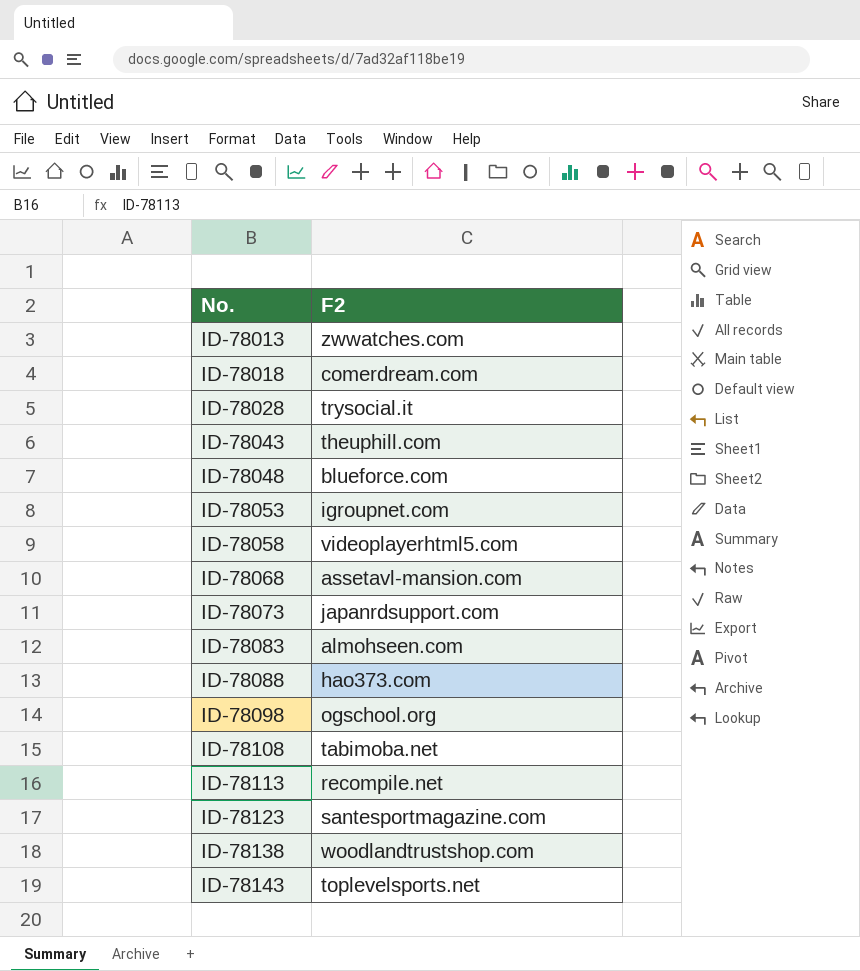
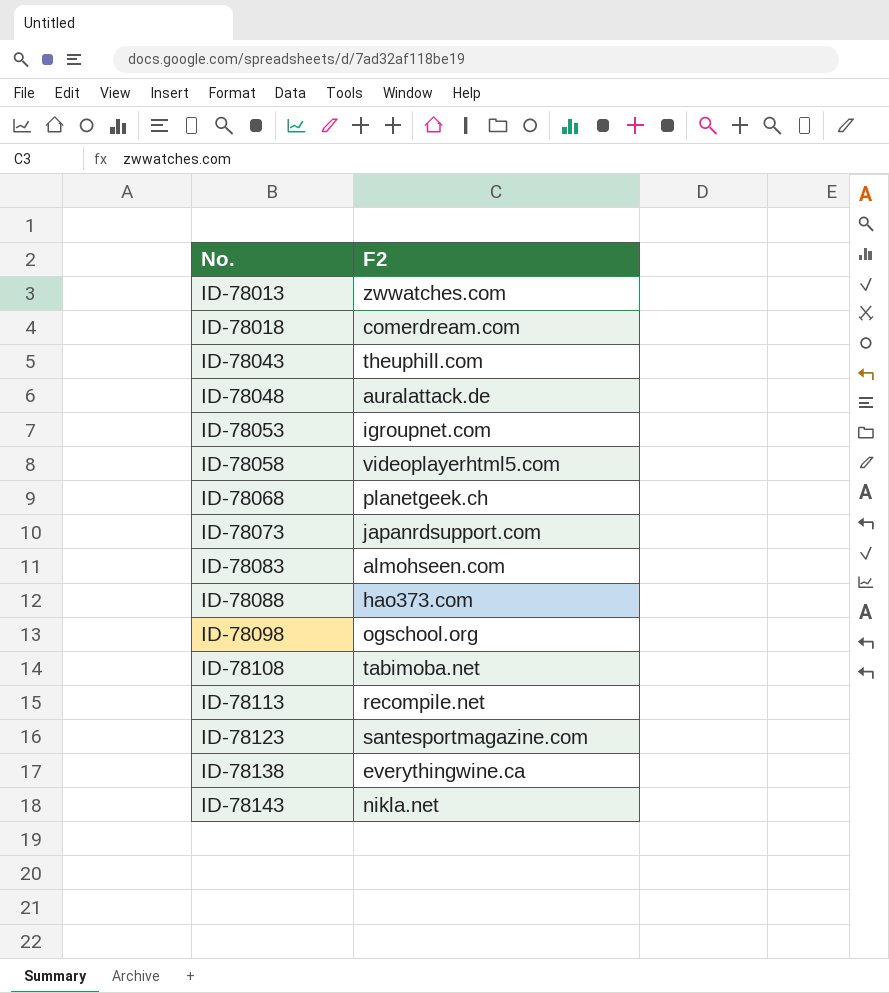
row ID-78028: trysocial.it -> none
ID-78048 | F2: blueforce.com -> auralattack.de
ID-78068 | F2: assetavl-mansion.com -> planetgeek.ch
ID-78138 | F2: woodlandtrustshop.com -> everythingwine.ca
ID-78143 | F2: toplevelsports.net -> nikla.net

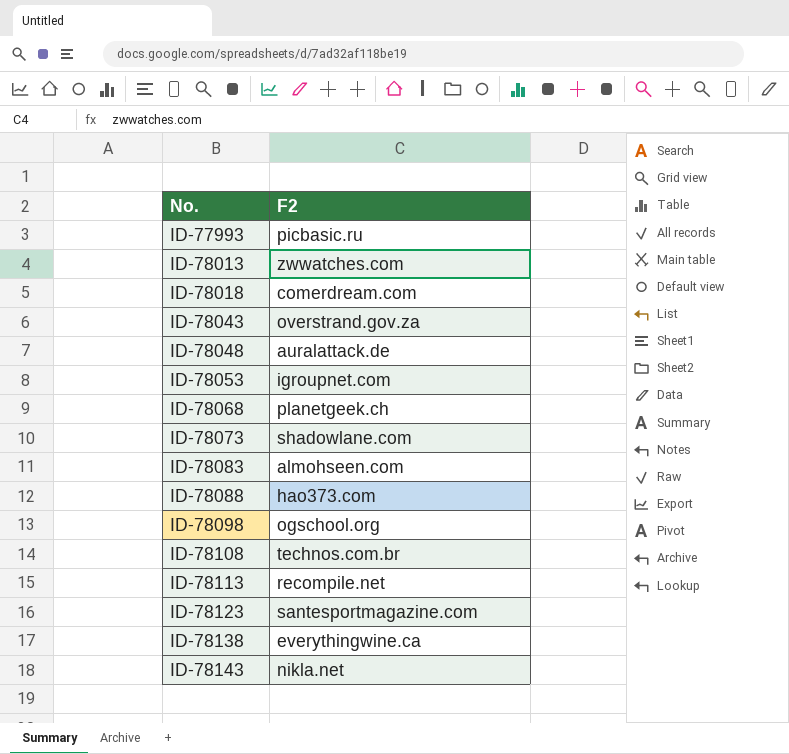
row ID-78058: videoplayerhtml5.com -> none
row ID-77993: none -> picbasic.ru
ID-78043 | F2: theuphill.com -> overstrand.gov.za
ID-78073 | F2: japanrdsupport.com -> shadowlane.com
ID-78108 | F2: tabimoba.net -> technos.com.br

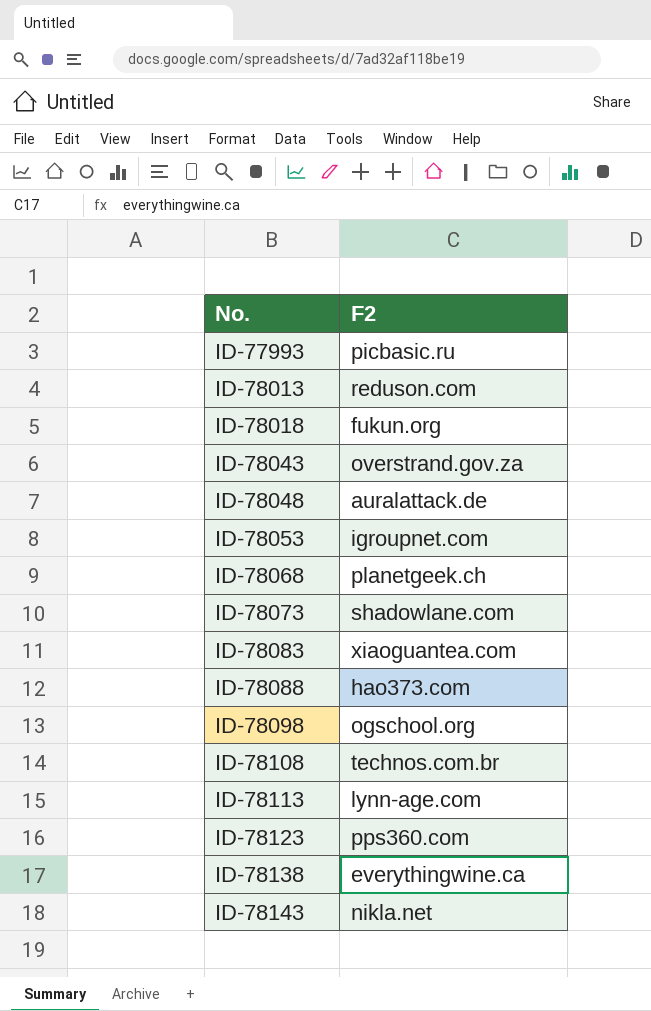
ID-78013 | F2: zwwatches.com -> reduson.com
ID-78018 | F2: comerdream.com -> fukun.org
ID-78083 | F2: almohseen.com -> xiaoguantea.com
ID-78113 | F2: recompile.net -> lynn-age.com
ID-78123 | F2: santesportmagazine.com -> pps360.com

